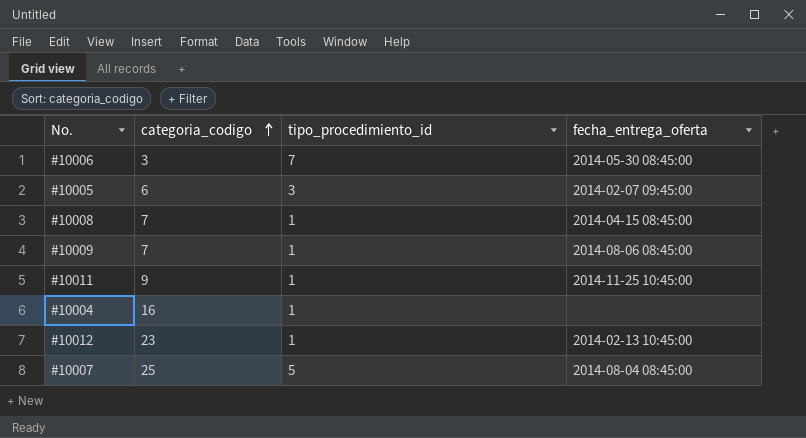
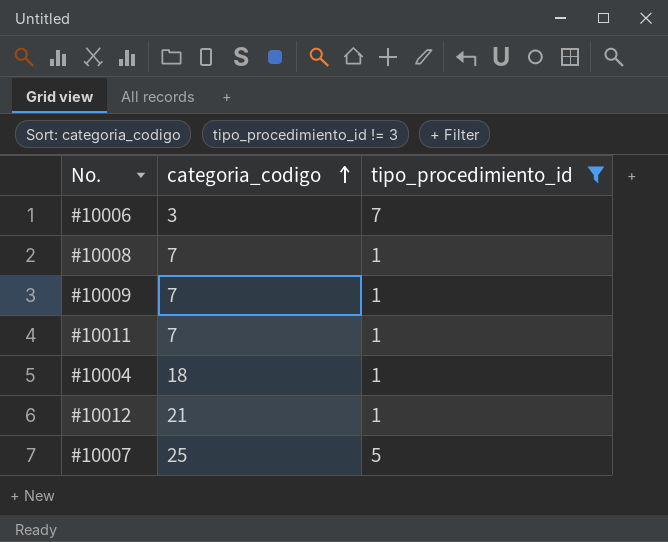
filter: none -> tipo_procedimiento_id != 3
column fecha_entrega_oferta | position: 4 -> none
#10011 | categoria_codigo: 9 -> 7
#10004 | categoria_codigo: 16 -> 18
#10012 | categoria_codigo: 23 -> 21

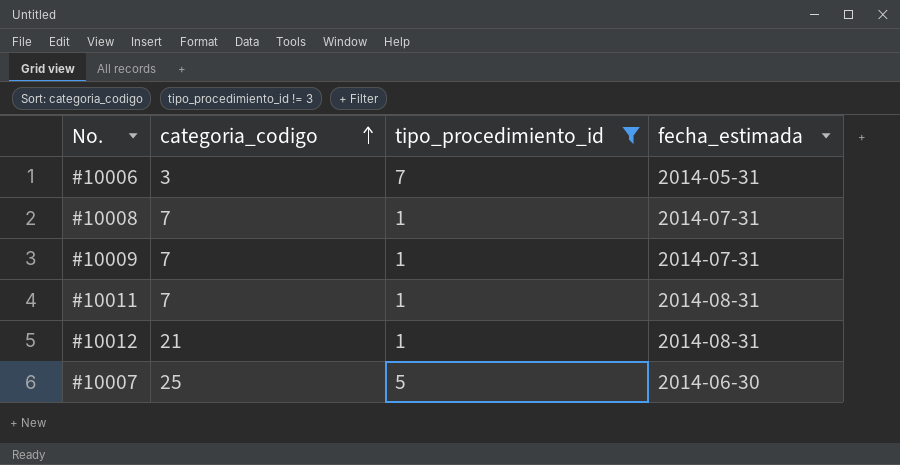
column fecha_estimada | position: none -> 4
row #10004: 18 | 1 -> none

